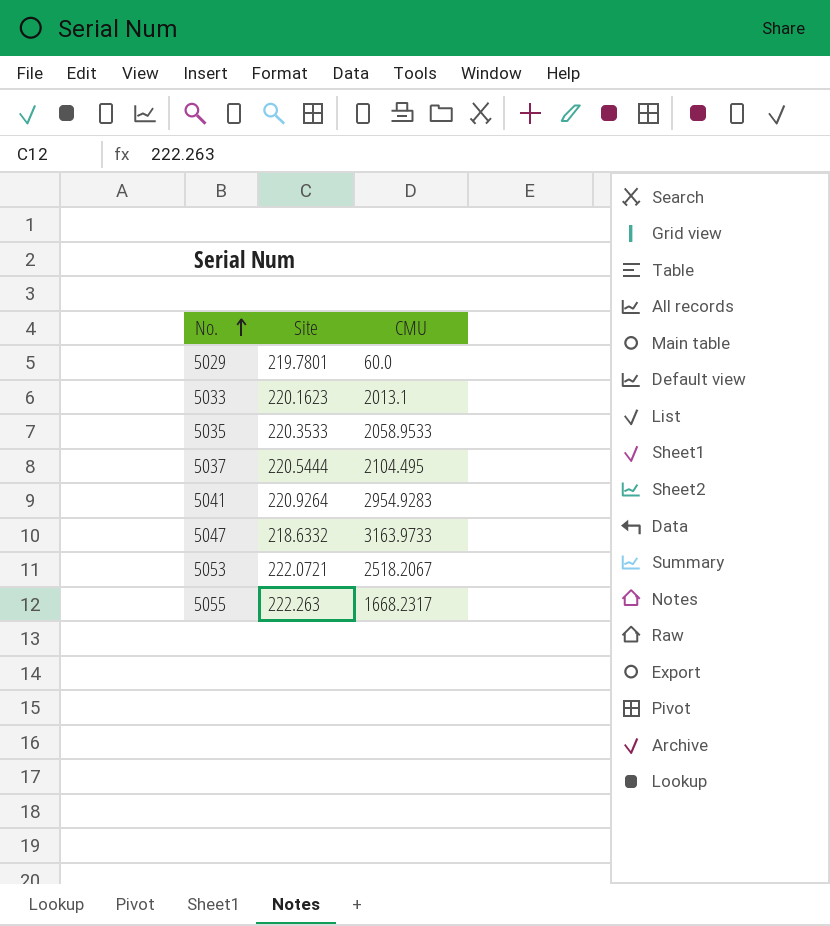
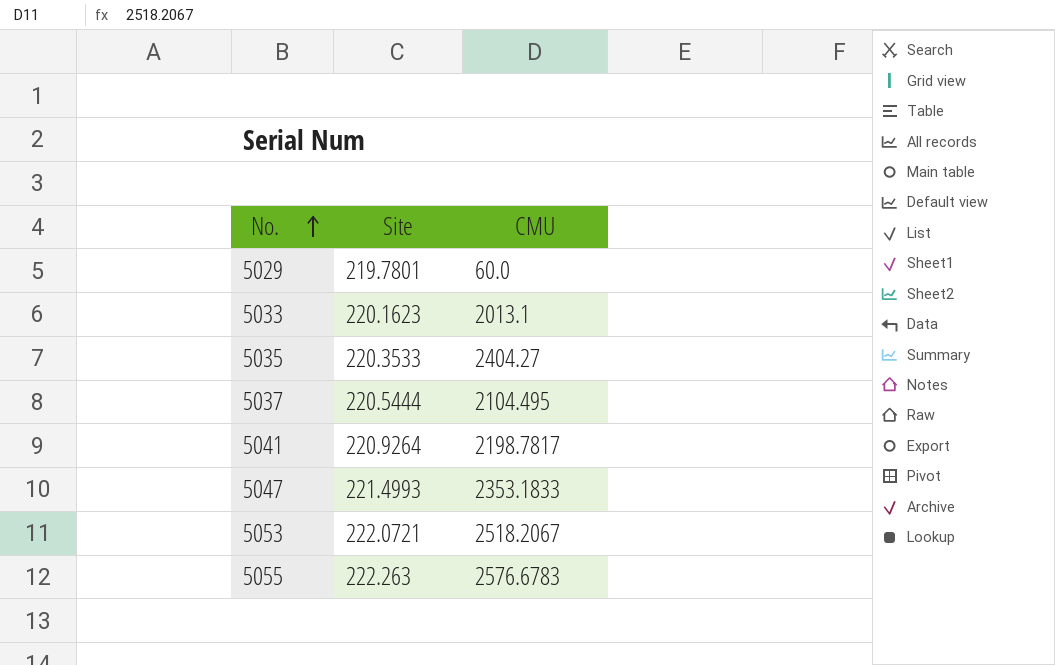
5035 | CMU: 2058.9533 -> 2404.27
5041 | CMU: 2954.9283 -> 2198.7817
5047 | Site: 218.6332 -> 221.4993
5047 | CMU: 3163.9733 -> 2353.1833
5055 | CMU: 1668.2317 -> 2576.6783

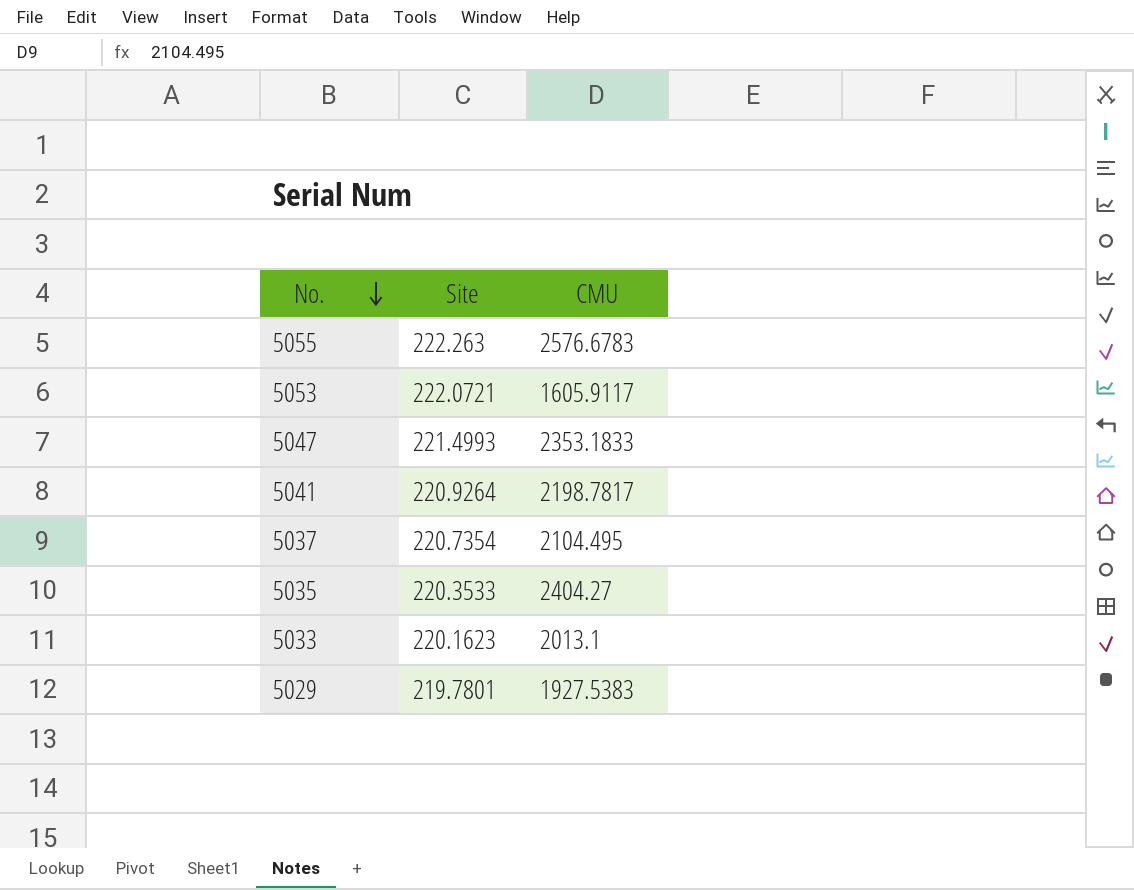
row order: No. ascending -> No. descending
5053 | CMU: 2518.2067 -> 1605.9117
5037 | Site: 220.5444 -> 220.7354
5029 | CMU: 60.0 -> 1927.5383

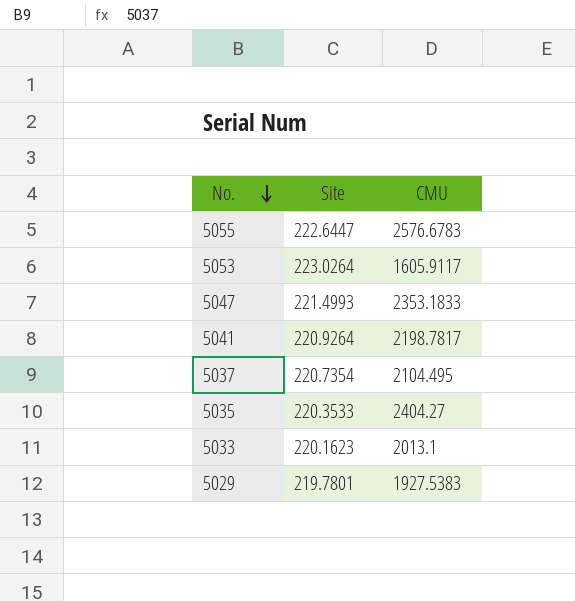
5055 | Site: 222.263 -> 222.6447
5053 | Site: 222.0721 -> 223.0264

